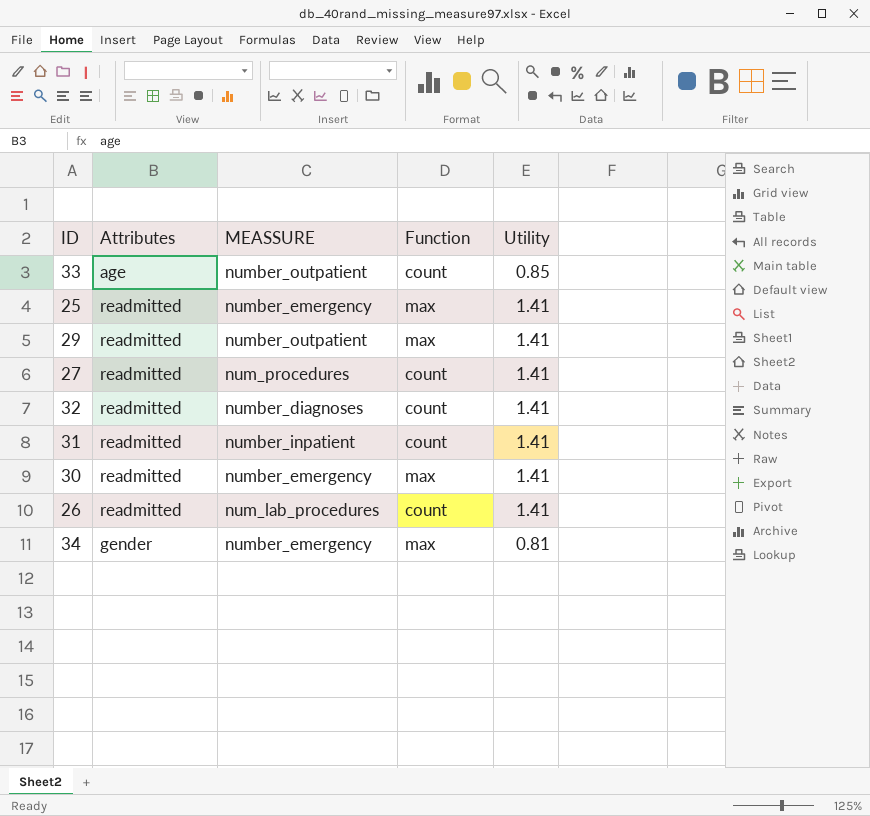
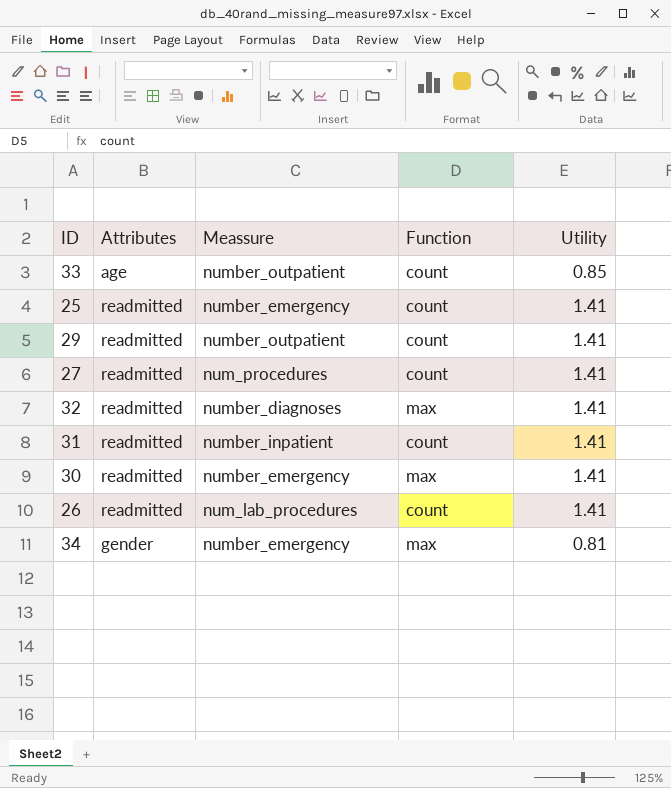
column name: MEASSURE -> Meassure
25 | Function: max -> count
29 | Function: max -> count
32 | Function: count -> max

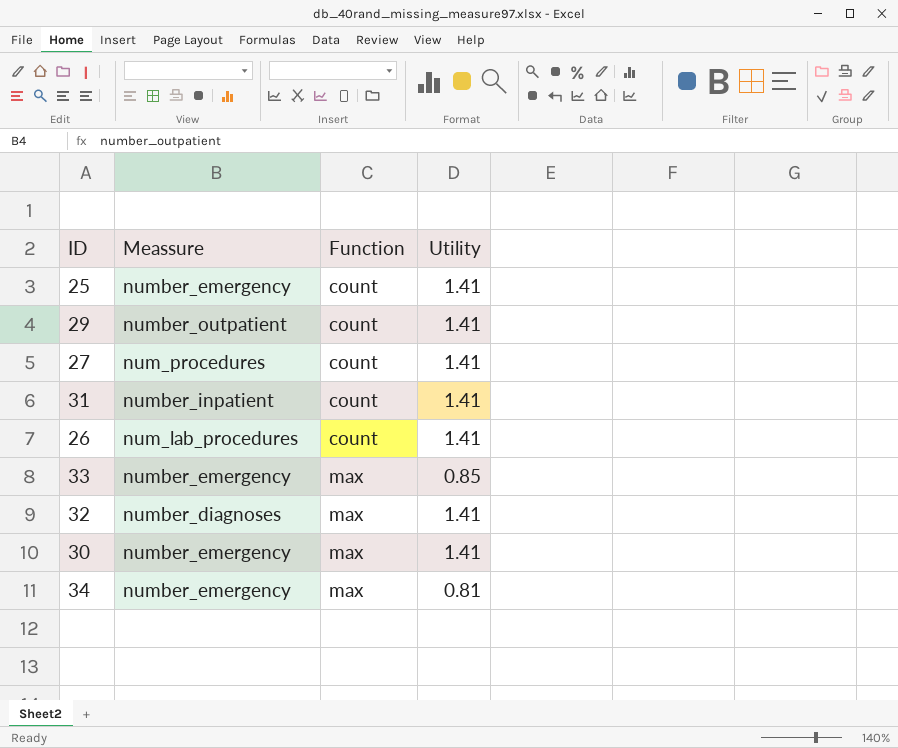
row order: none -> Function ascending
column Attributes | position: 2 -> none
33 | Meassure: number_outpatient -> number_emergency
33 | Function: count -> max

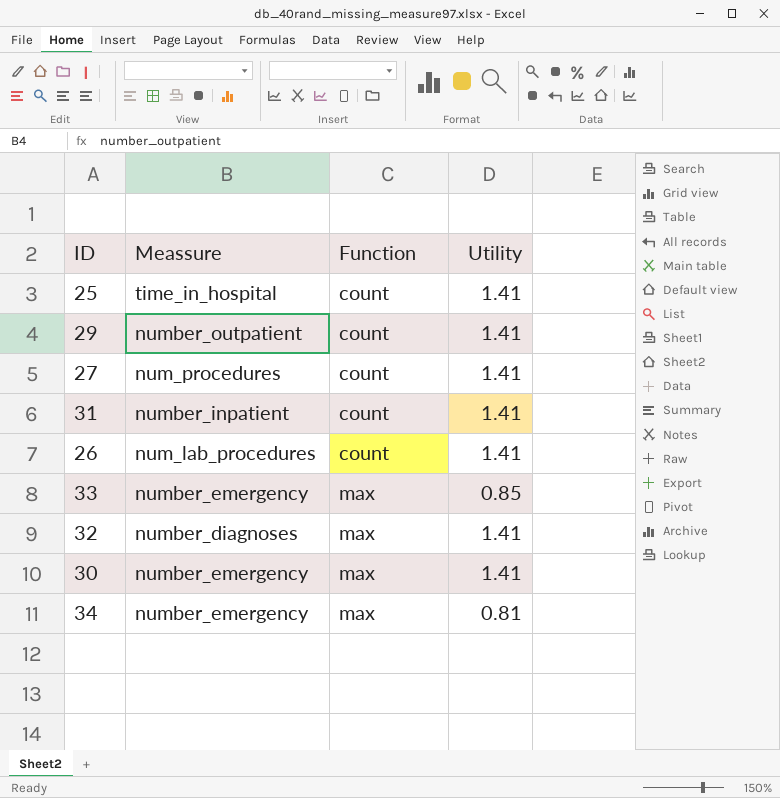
25 | Meassure: number_emergency -> time_in_hospital

